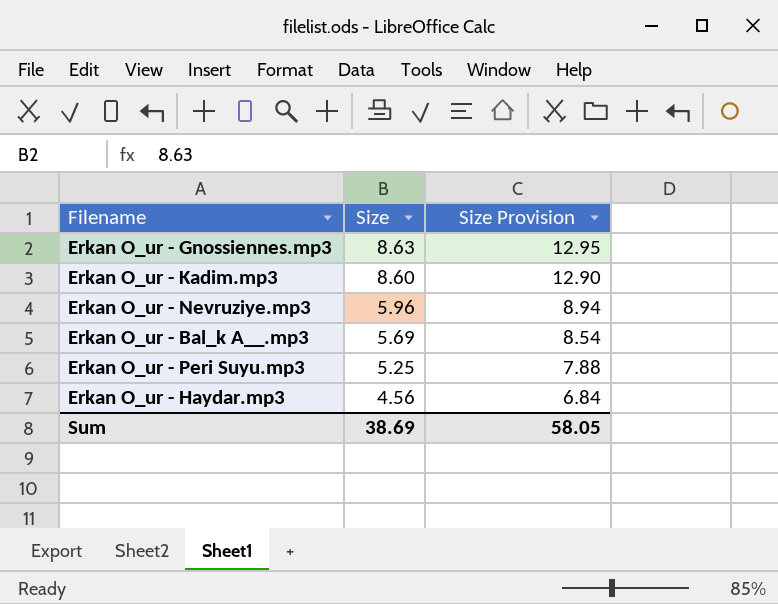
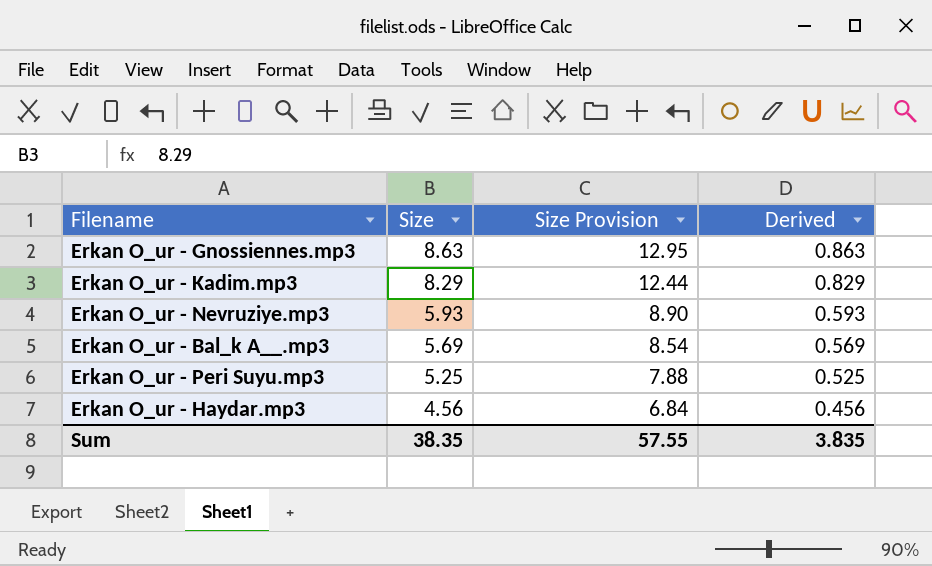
column Derived | formula: none -> [Size] * 0.1
Erkan O_ur - Kadim.mp3 | Size: 8.60 -> 8.29
Erkan O_ur - Kadim.mp3 | Size Provision: 12.90 -> 12.44
Erkan O_ur - Nevruziye.mp3 | Size: 5.96 -> 5.93
Erkan O_ur - Nevruziye.mp3 | Size Provision: 8.94 -> 8.90
Sum | Size: 38.69 -> 38.35
Sum | Size Provision: 58.05 -> 57.55

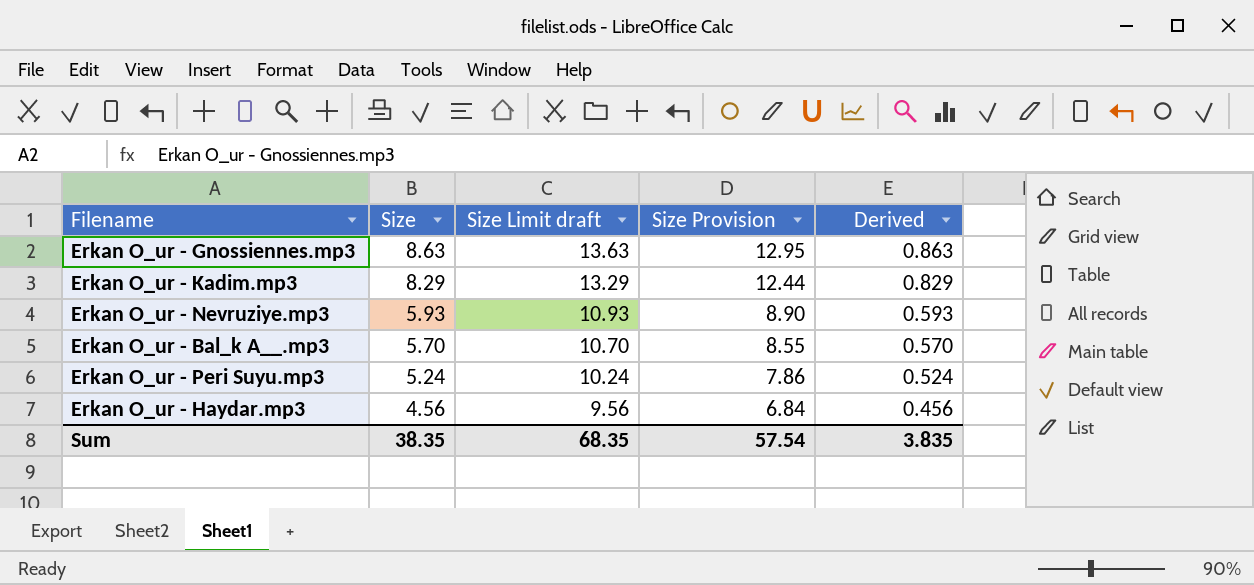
column Size Limit draft | formula: none -> [Size] + 5
Erkan O_ur - Bal_k A__.mp3 | Size: 5.69 -> 5.70
Erkan O_ur - Bal_k A__.mp3 | Size Provision: 8.54 -> 8.55
Erkan O_ur - Bal_k A__.mp3 | Derived: 0.569 -> 0.570
Erkan O_ur - Peri Suyu.mp3 | Size: 5.25 -> 5.24
Erkan O_ur - Peri Suyu.mp3 | Size Provision: 7.88 -> 7.86
Erkan O_ur - Peri Suyu.mp3 | Derived: 0.525 -> 0.524
Sum | Size Provision: 57.55 -> 57.54

